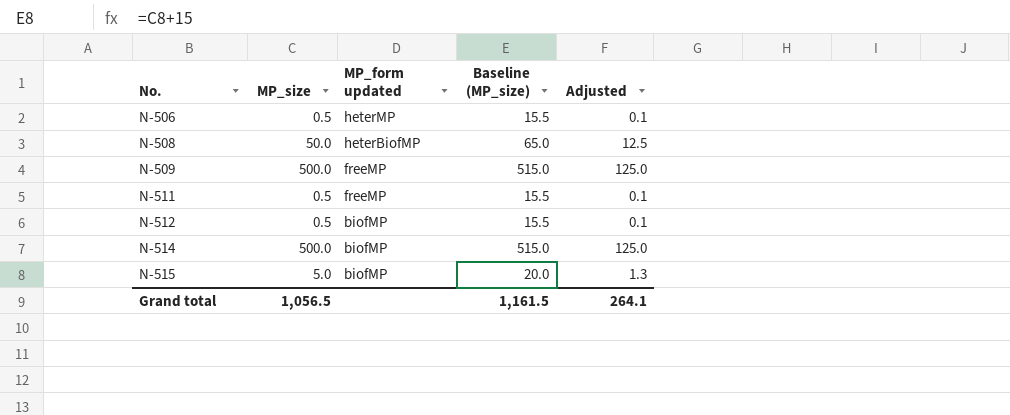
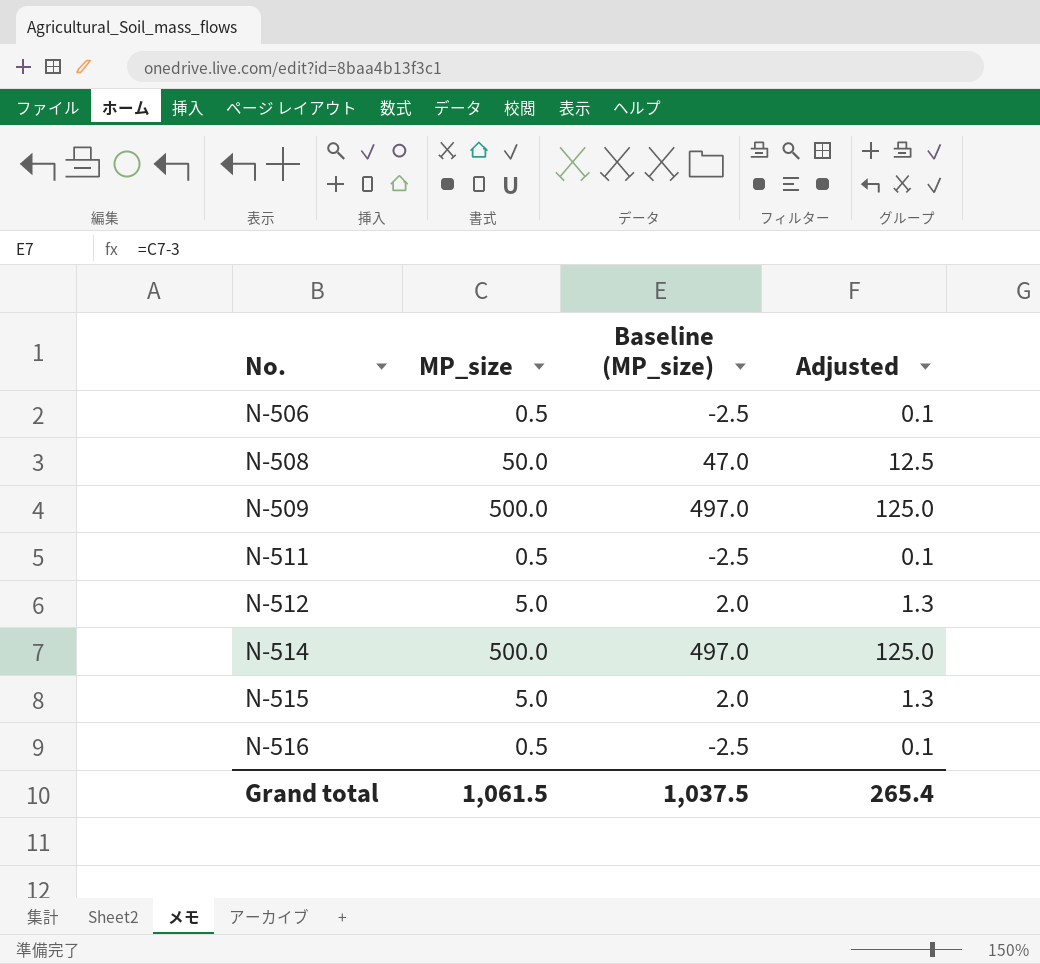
column MP_form updated | position: 3 -> none
column Baseline (MP_size) | formula: [MP_size] + 15 -> [MP_size] - 3
N-512 | MP_size: 0.5 -> 5.0
N-512 | Adjusted: 0.1 -> 1.3
row N-516: none -> 0.5 | -2.5 | 0.1
Grand total | MP_size: 1,056.5 -> 1,061.5
Grand total | Baseline (MP_size): 1,161.5 -> 1,037.5
Grand total | Adjusted: 264.1 -> 265.4

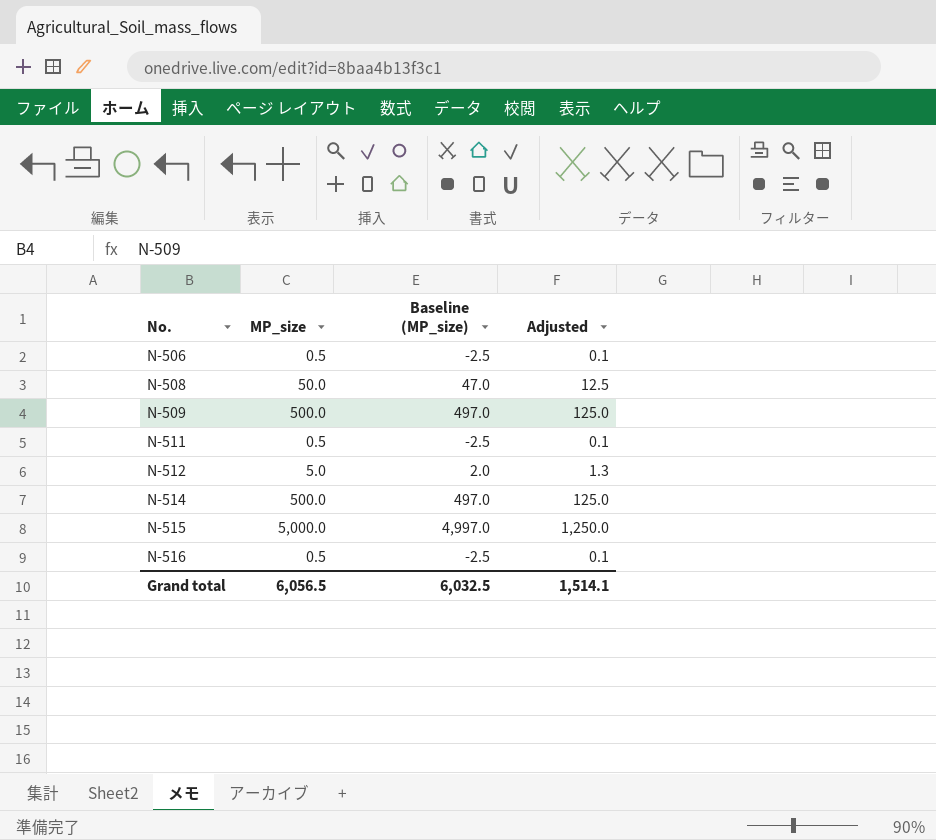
N-515 | MP_size: 5.0 -> 5,000.0
N-515 | Baseline (MP_size): 2.0 -> 4,997.0
N-515 | Adjusted: 1.3 -> 1,250.0
Grand total | MP_size: 1,061.5 -> 6,056.5
Grand total | Baseline (MP_size): 1,037.5 -> 6,032.5
Grand total | Adjusted: 265.4 -> 1,514.1

